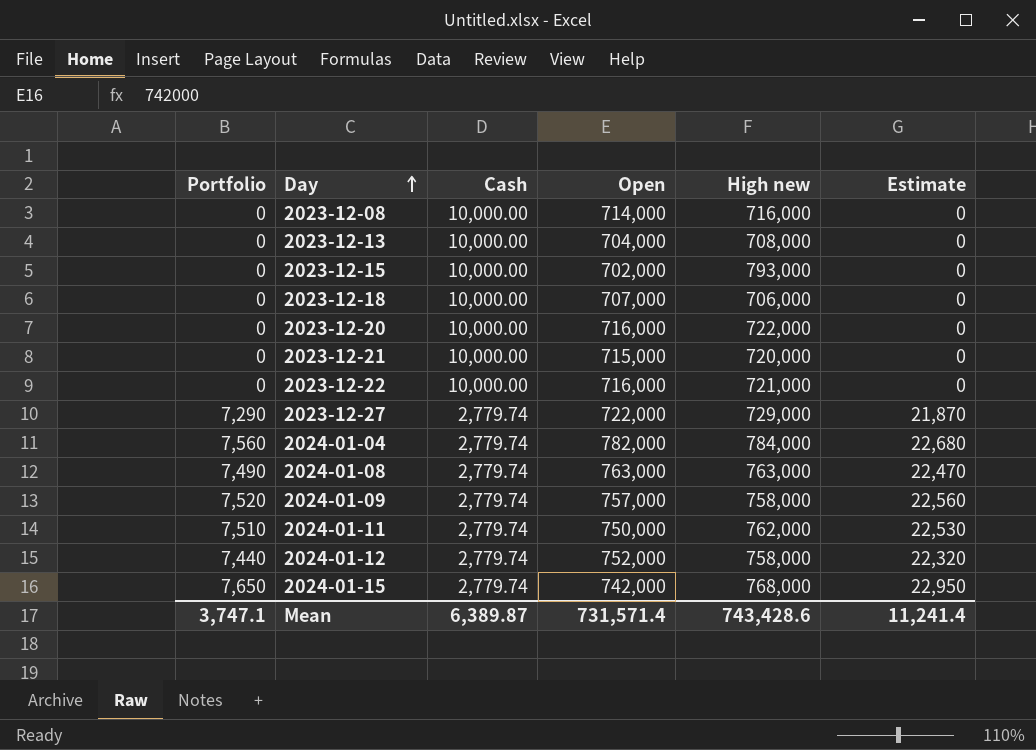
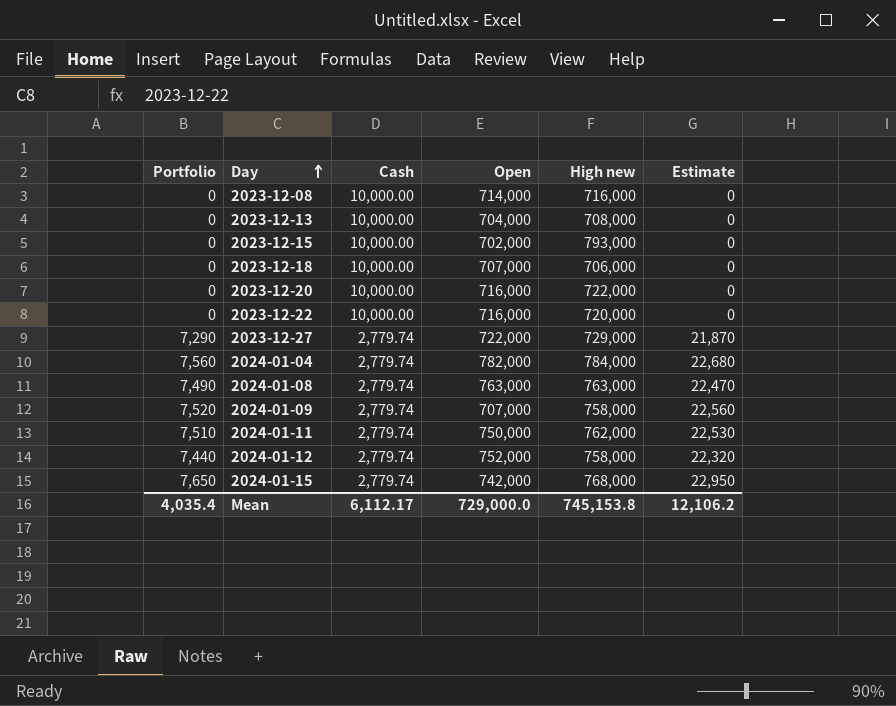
row 2023-12-21: 0 | 10,000.00 | 715,000 | 720,000 | 0 -> none
2023-12-22 | High new: 721,000 -> 720,000
2024-01-09 | Open: 757,000 -> 707,000
Mean | Portfolio: 3,747.1 -> 4,035.4
Mean | Cash: 6,389.87 -> 6,112.17
Mean | Open: 731,571.4 -> 729,000.0
Mean | High new: 743,428.6 -> 745,153.8
Mean | Estimate: 11,241.4 -> 12,106.2

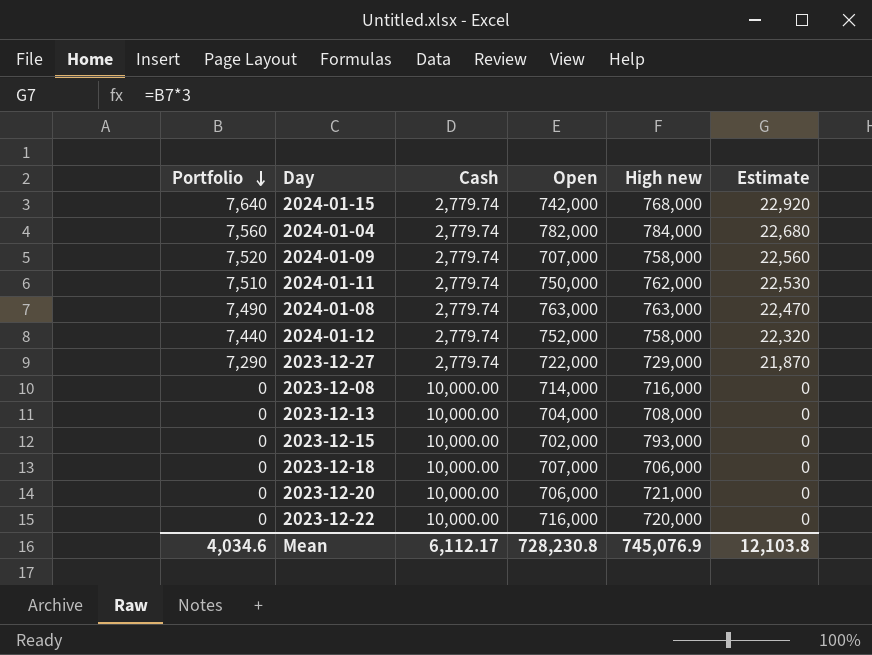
row order: Day ascending -> Portfolio descending
2024-01-15 | Portfolio: 7,650 -> 7,640
2024-01-15 | Estimate: 22,950 -> 22,920
2023-12-20 | Open: 716,000 -> 706,000
2023-12-20 | High new: 722,000 -> 721,000
Mean | Portfolio: 4,035.4 -> 4,034.6
Mean | Open: 729,000.0 -> 728,230.8
Mean | High new: 745,153.8 -> 745,076.9
Mean | Estimate: 12,106.2 -> 12,103.8

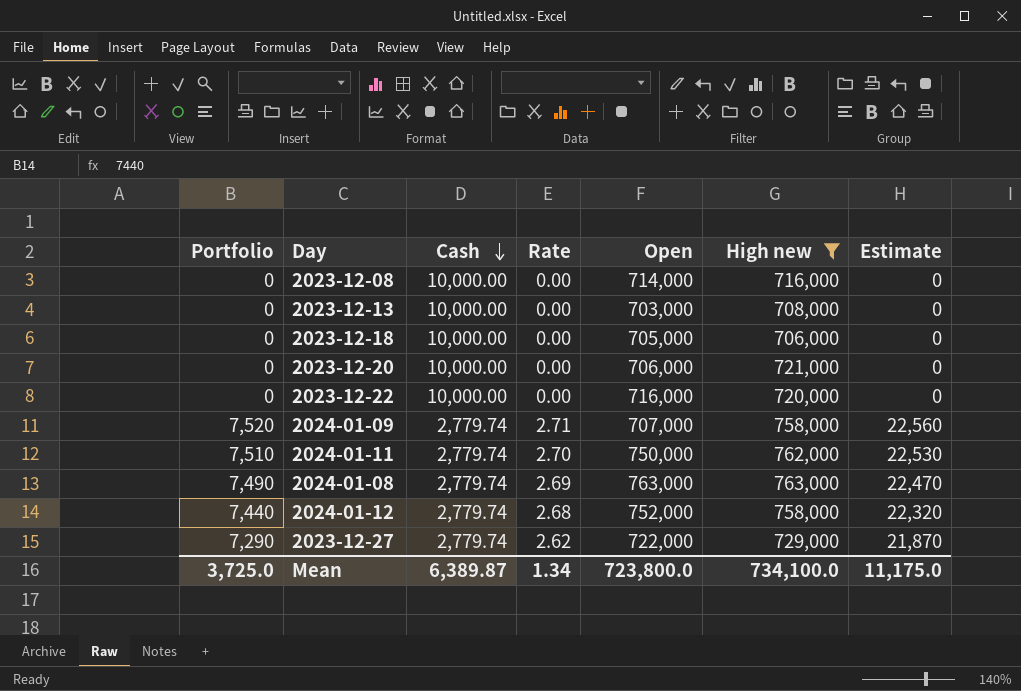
filter: none -> High new <= 763,000
row order: Portfolio descending -> Cash descending
column Rate | formula: none -> [Portfolio] / [Cash]
2023-12-13 | Open: 704,000 -> 703,000
2023-12-18 | Open: 707,000 -> 705,000
Mean | Portfolio: 4,034.6 -> 3,725.0
Mean | Cash: 6,112.17 -> 6,389.87
Mean | Open: 728,230.8 -> 723,800.0
Mean | High new: 745,076.9 -> 734,100.0
Mean | Estimate: 12,103.8 -> 11,175.0

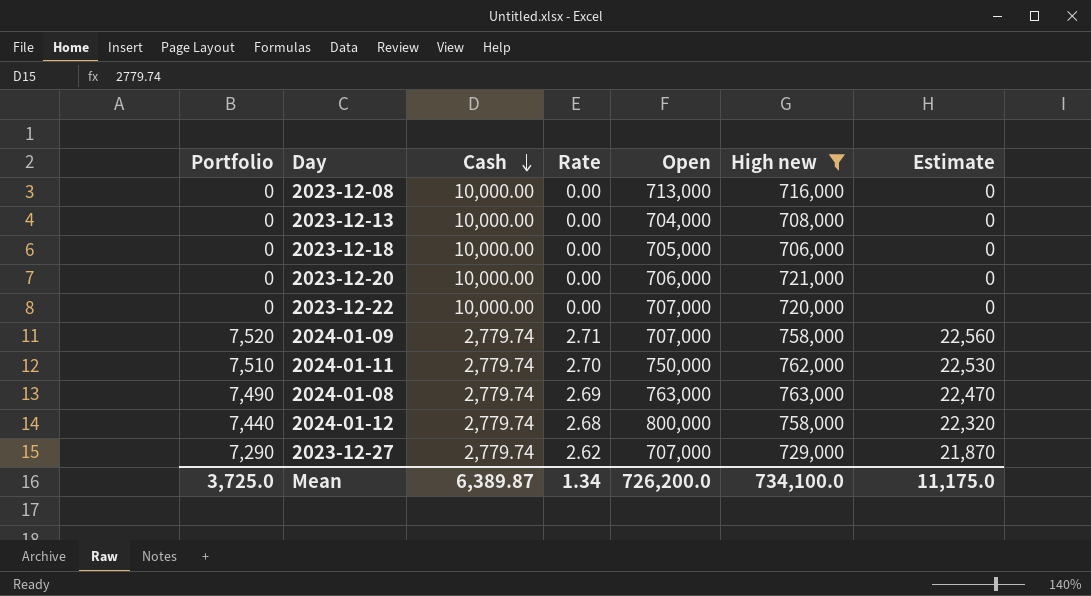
2023-12-08 | Open: 714,000 -> 713,000
2023-12-13 | Open: 703,000 -> 704,000
2023-12-22 | Open: 716,000 -> 707,000
2024-01-12 | Open: 752,000 -> 800,000
2023-12-27 | Open: 722,000 -> 707,000
Mean | Open: 723,800.0 -> 726,200.0

